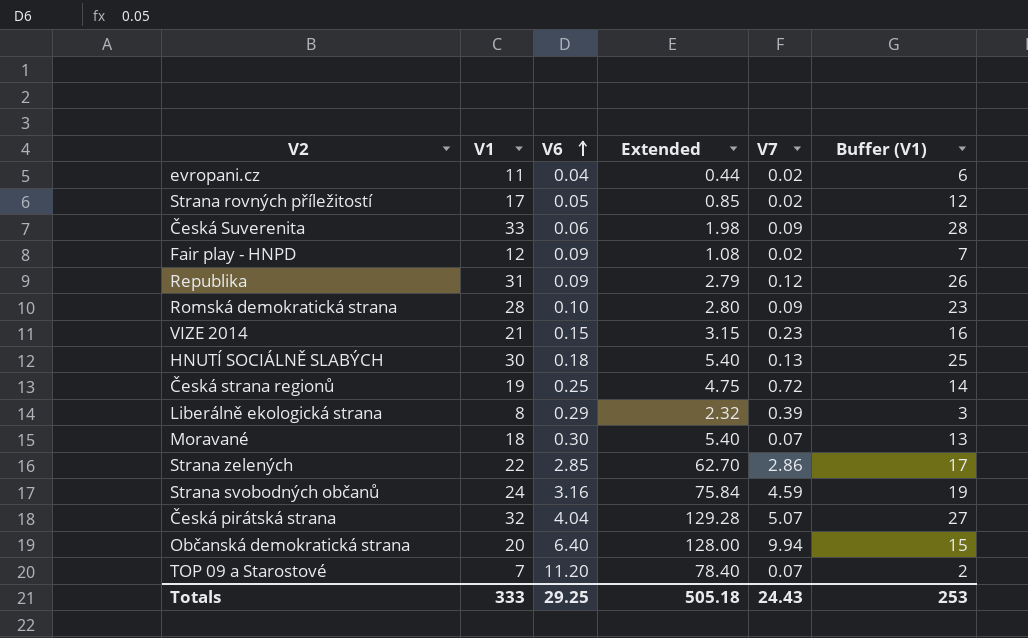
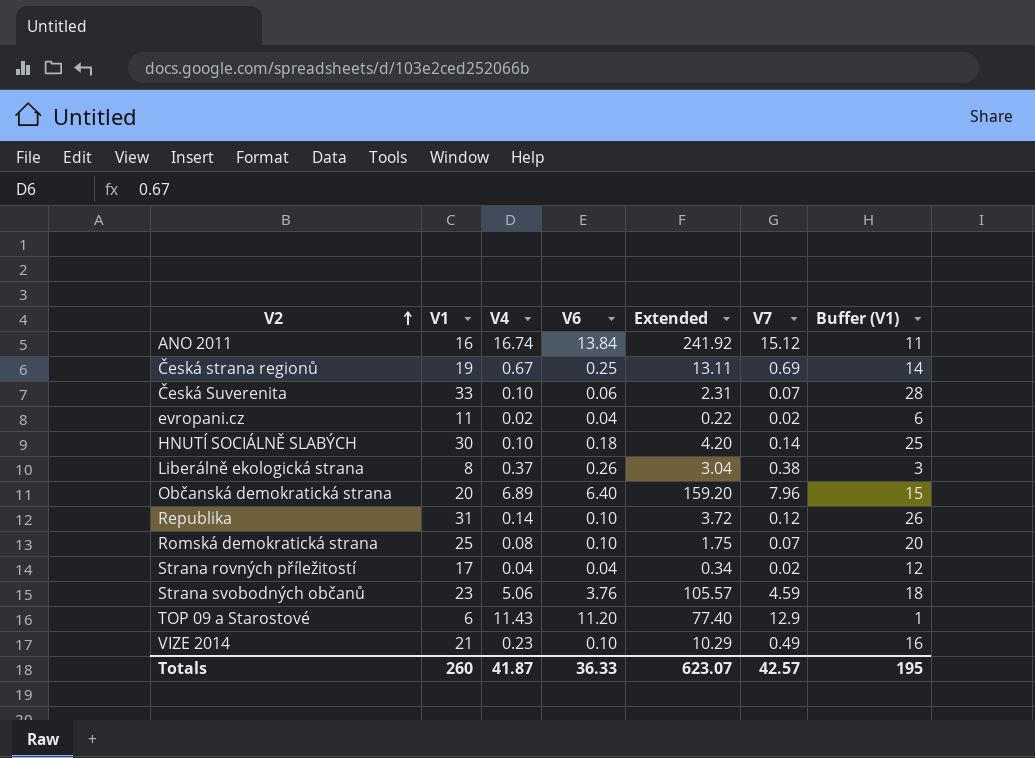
row order: V6 ascending -> V2 ascending
column V4 | position: none -> 3
column Extended | formula: [V1] * [V6] -> [V1] * [V7]
row Fair play - HNPD: 12 | 0.09 | 1.08 | 0.02 | 7 -> none
row Moravané: 18 | 0.30 | 5.40 | 0.07 | 13 -> none
row Strana zelených: 22 | 2.85 | 62.70 | 2.86 | 17 -> none
row Česká pirátská strana: 32 | 4.04 | 129.28 | 5.07 | 27 -> none
row ANO 2011: none -> 16 | 16.74 | 13.84 | 241.92 | 15.12 | 11
Česká strana regionů | V7: 0.72 -> 0.69
Česká Suverenita | V7: 0.09 -> 0.07
HNUTÍ SOCIÁLNĚ SLABÝCH | V7: 0.13 -> 0.14
Liberálně ekologická strana | V6: 0.29 -> 0.26
Liberálně ekologická strana | V7: 0.39 -> 0.38
Občanská demokratická strana | V7: 9.94 -> 7.96
Republika | V6: 0.09 -> 0.10
Romská demokratická strana | V1: 28 -> 25
Romská demokratická strana | V7: 0.09 -> 0.07
Romská demokratická strana | Buffer (V1): 23 -> 20
Strana rovných příležitostí | V6: 0.05 -> 0.04
Strana svobodných občanů | V1: 24 -> 23
Strana svobodných občanů | V6: 3.16 -> 3.76
Strana svobodných občanů | Buffer (V1): 19 -> 18
TOP 09 a Starostové | V1: 7 -> 6
TOP 09 a Starostové | V7: 0.07 -> 12.9
TOP 09 a Starostové | Buffer (V1): 2 -> 1
VIZE 2014 | V6: 0.15 -> 0.10
VIZE 2014 | V7: 0.23 -> 0.49
Totals | V1: 333 -> 260
Totals | V6: 29.25 -> 36.33
Totals | Extended: 505.18 -> 623.07
Totals | V7: 24.43 -> 42.57
Totals | Buffer (V1): 253 -> 195

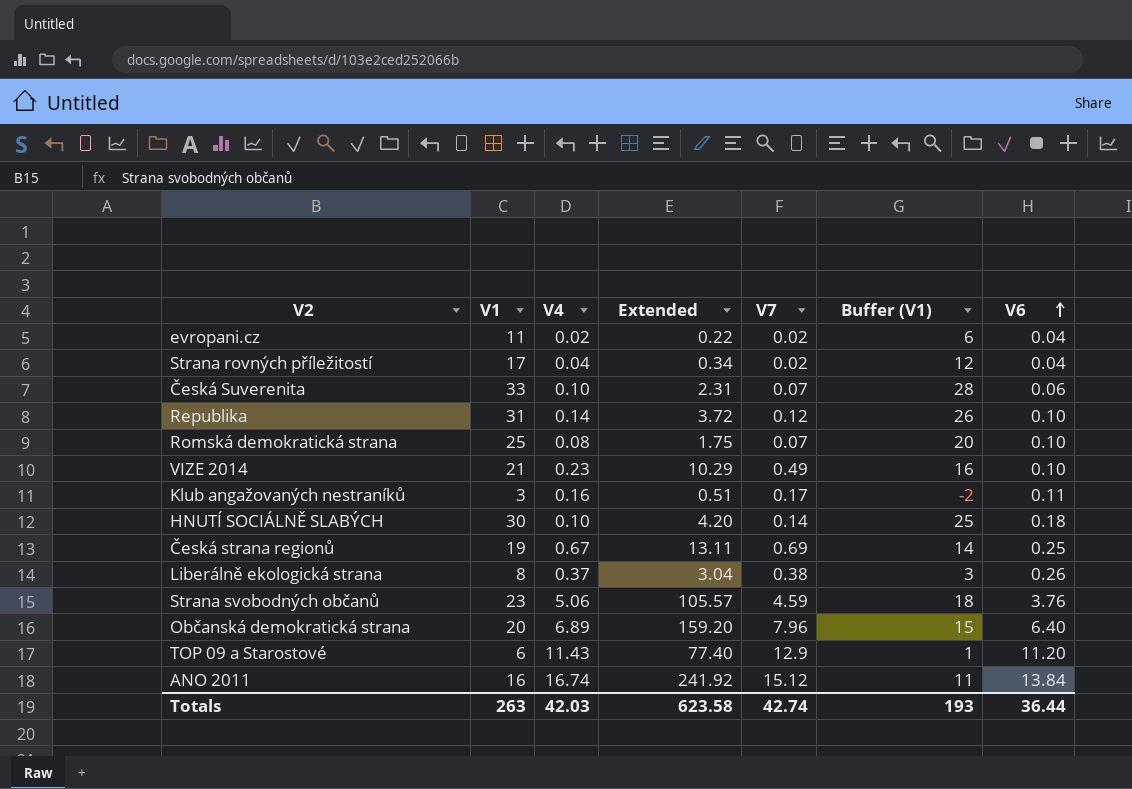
row order: V2 ascending -> V6 ascending
column V6 | position: 4 -> 7
row Klub angažovaných nestraníků: none -> 3 | 0.16 | 0.51 | 0.17 | -2 | 0.11
Totals | V1: 260 -> 263
Totals | V4: 41.87 -> 42.03
Totals | Extended: 623.07 -> 623.58
Totals | V7: 42.57 -> 42.74
Totals | Buffer (V1): 195 -> 193
Totals | V6: 36.33 -> 36.44

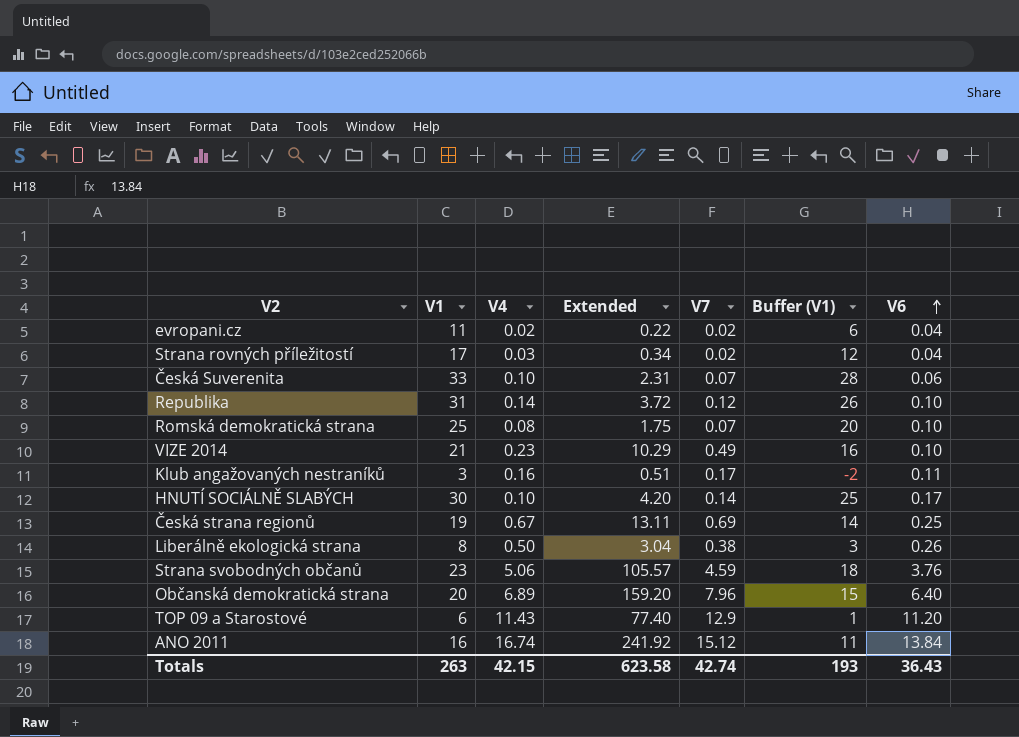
Strana rovných příležitostí | V4: 0.04 -> 0.03
HNUTÍ SOCIÁLNĚ SLABÝCH | V6: 0.18 -> 0.17
Liberálně ekologická strana | V4: 0.37 -> 0.50
Totals | V4: 42.03 -> 42.15
Totals | V6: 36.44 -> 36.43

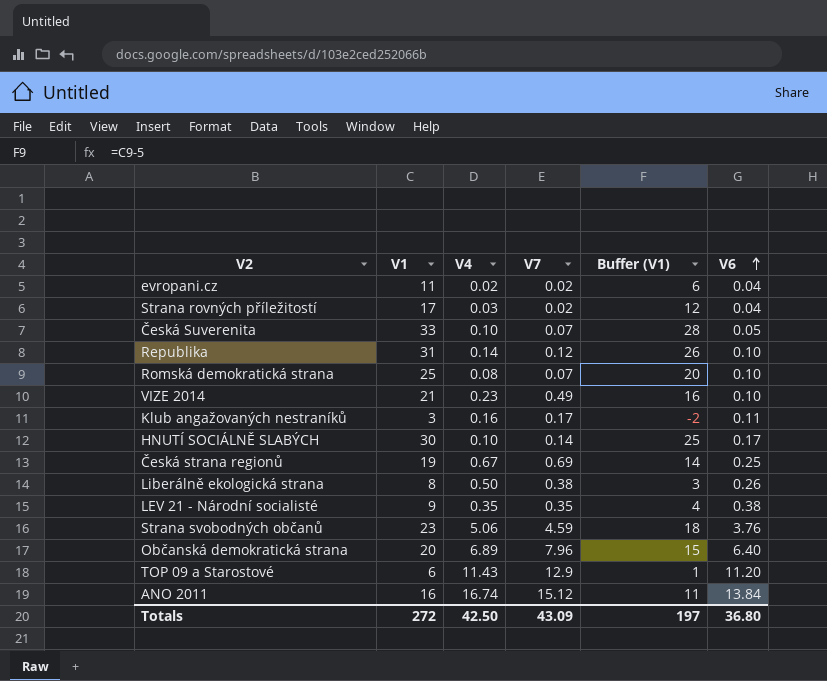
column Extended | formula: [V1] * [V7] -> none
Česká Suverenita | V6: 0.06 -> 0.05
row LEV 21 - Národní socialisté: none -> 9 | 0.35 | 0.35 | 4 | 0.38
Totals | V1: 263 -> 272
Totals | V4: 42.15 -> 42.50
Totals | V7: 42.74 -> 43.09
Totals | Buffer (V1): 193 -> 197
Totals | V6: 36.43 -> 36.80

